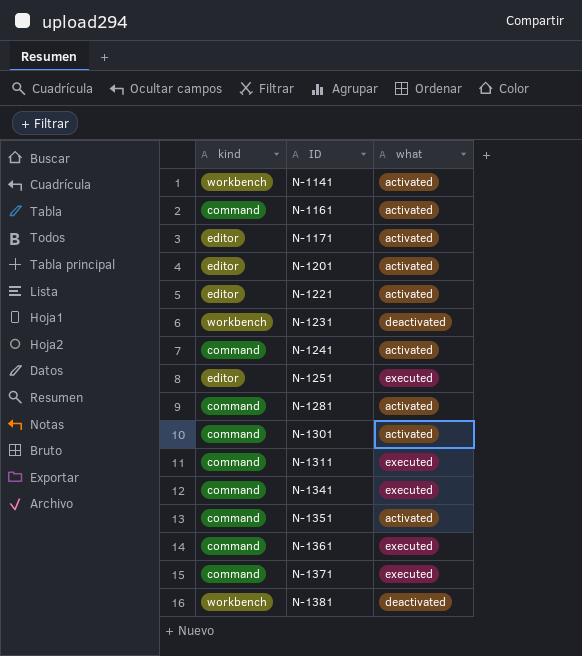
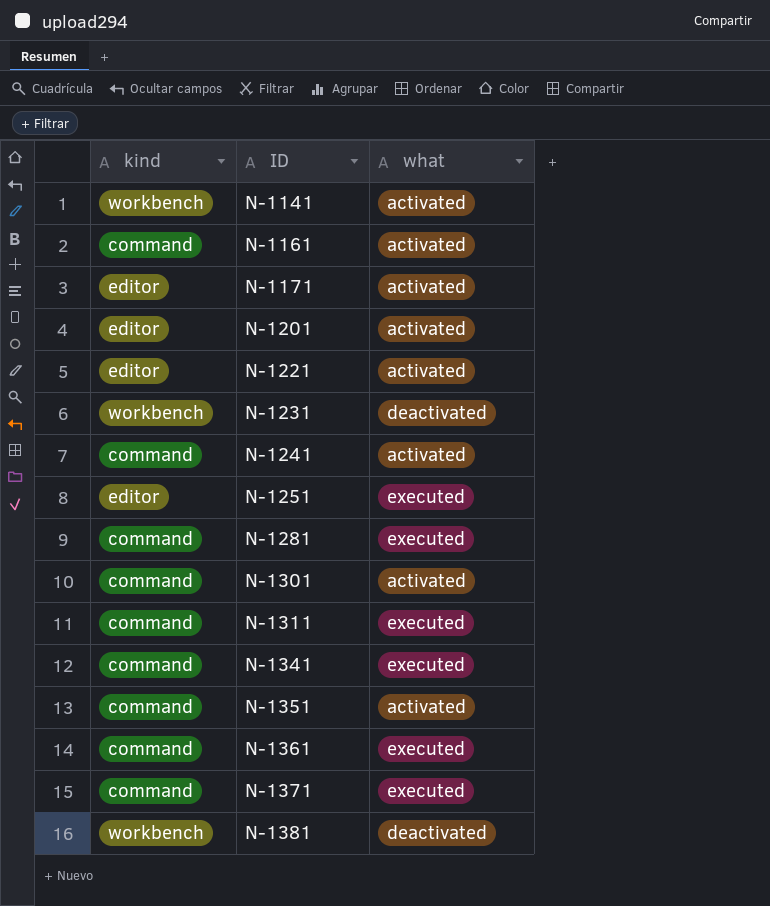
N-1281 | what: activated -> executed

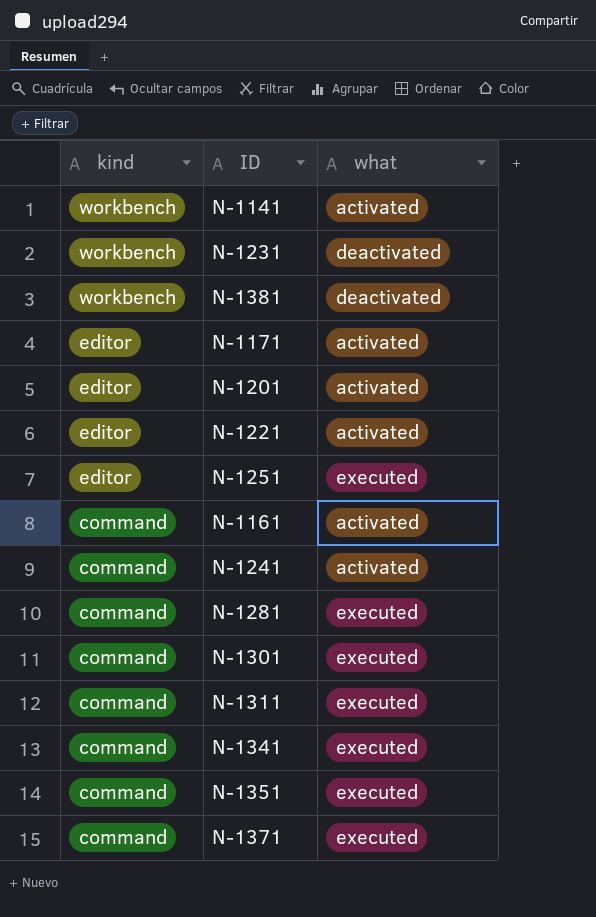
row order: ID ascending -> kind descending
row N-1361: command | executed -> none
N-1301 | what: activated -> executed
N-1351 | what: activated -> executed

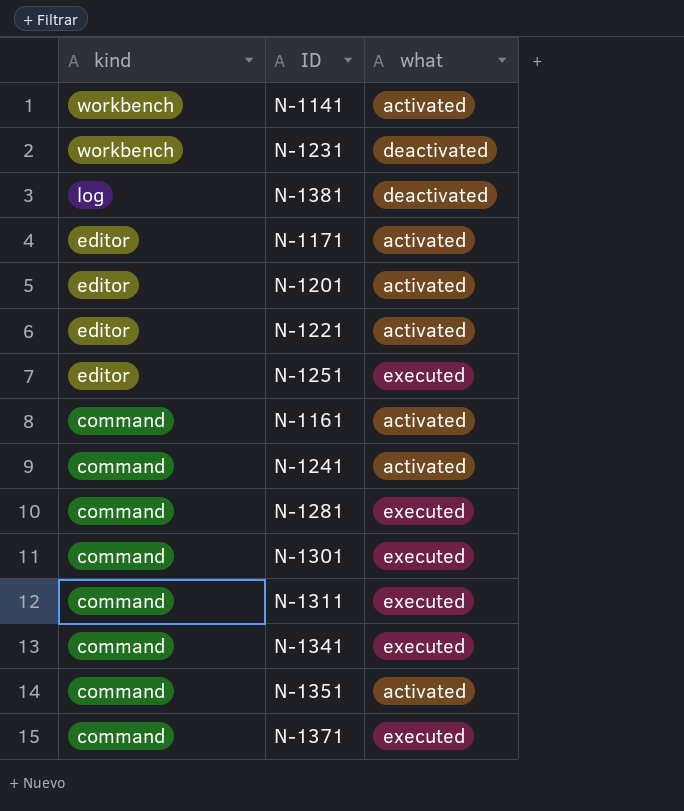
N-1381 | kind: workbench -> log
N-1351 | what: executed -> activated

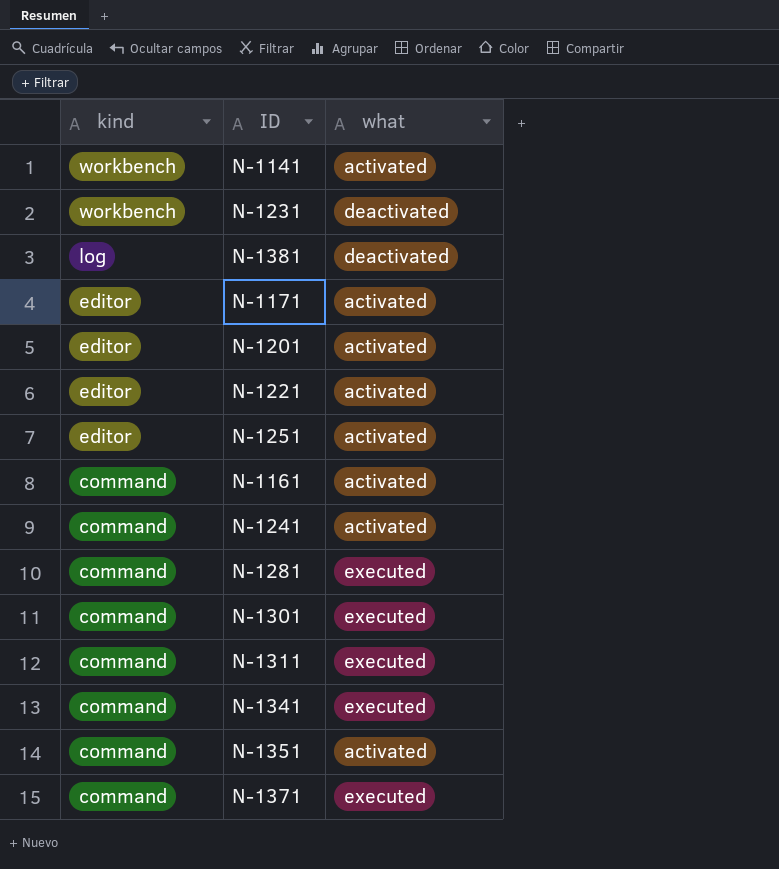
N-1251 | what: executed -> activated

